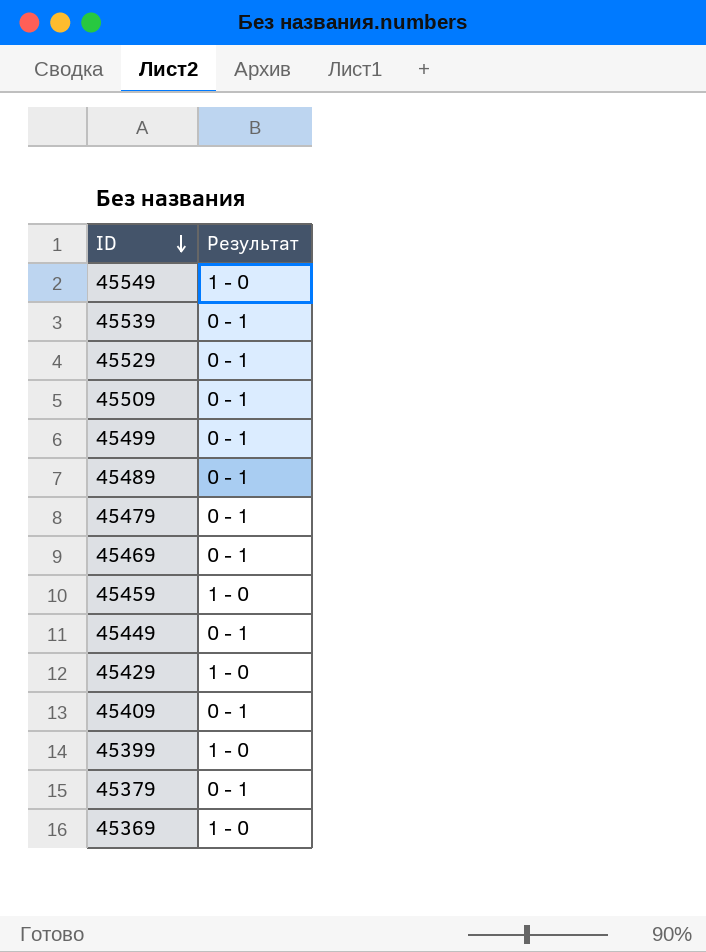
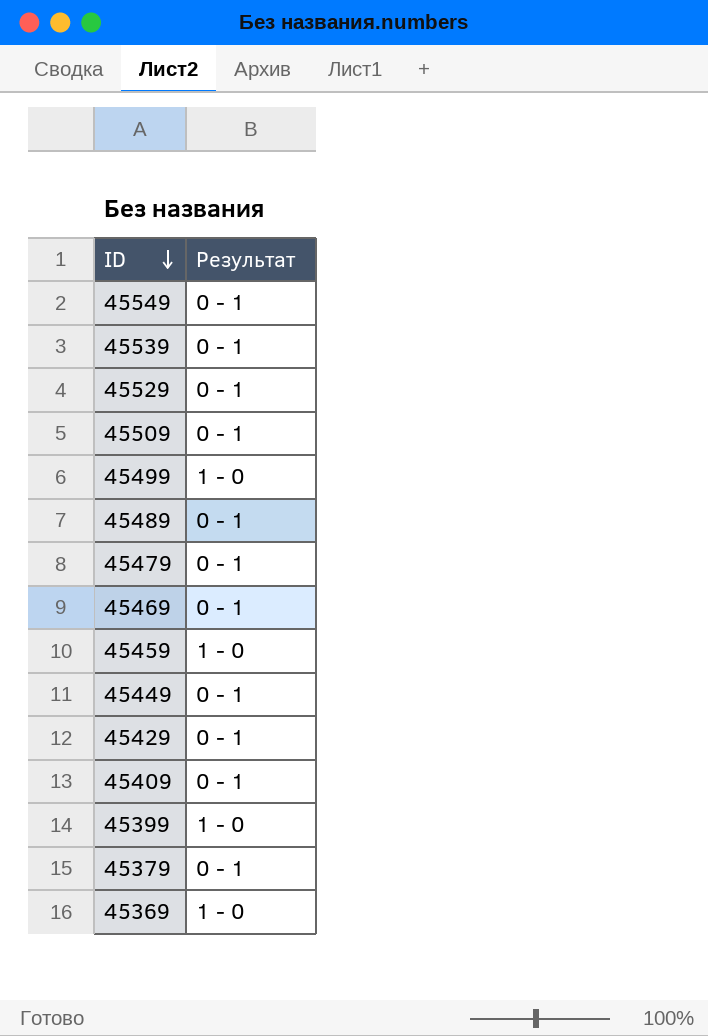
45549 | Результат: 1 - 0 -> 0 - 1
45499 | Результат: 0 - 1 -> 1 - 0
45429 | Результат: 1 - 0 -> 0 - 1

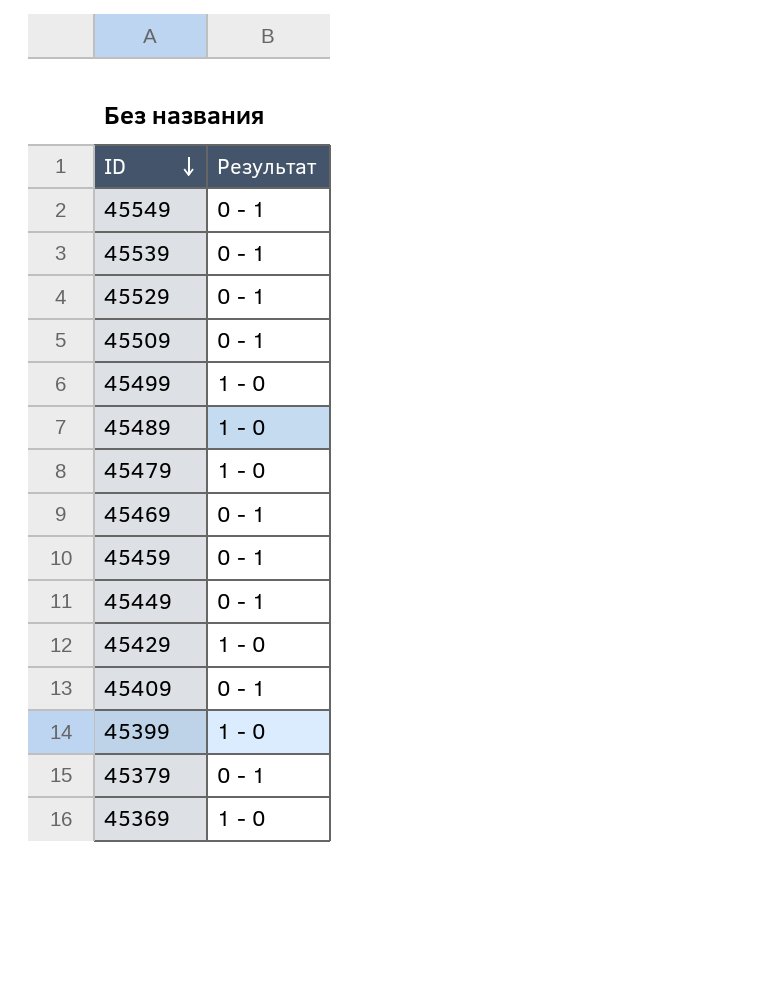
45489 | Результат: 0 - 1 -> 1 - 0
45479 | Результат: 0 - 1 -> 1 - 0
45459 | Результат: 1 - 0 -> 0 - 1
45429 | Результат: 0 - 1 -> 1 - 0

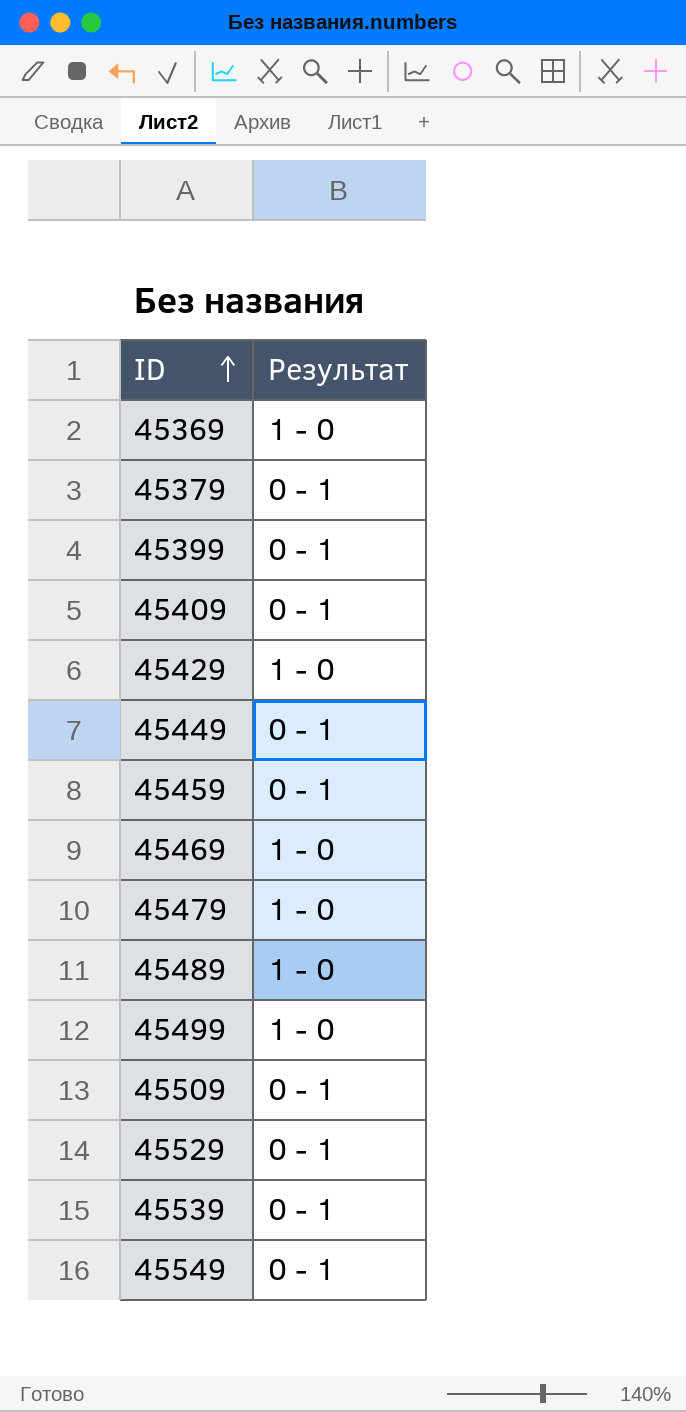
row order: ID descending -> ID ascending
45399 | Результат: 1 - 0 -> 0 - 1
45469 | Результат: 0 - 1 -> 1 - 0

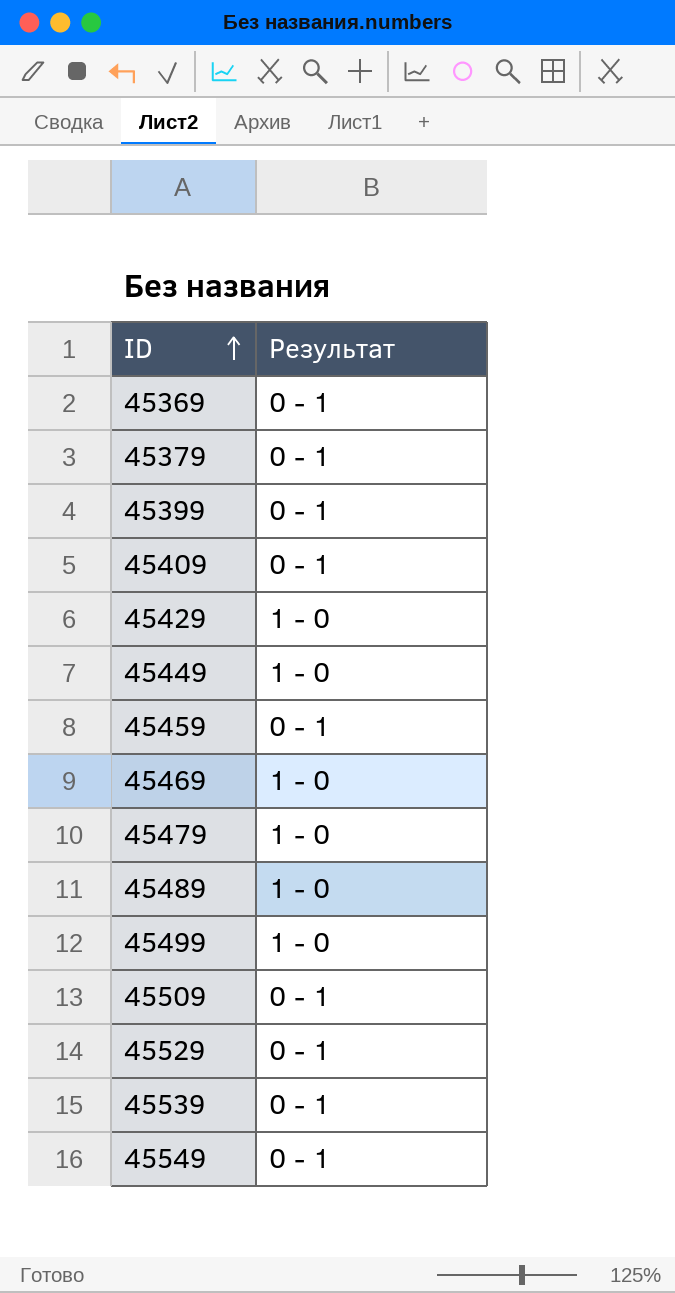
45369 | Результат: 1 - 0 -> 0 - 1
45449 | Результат: 0 - 1 -> 1 - 0

